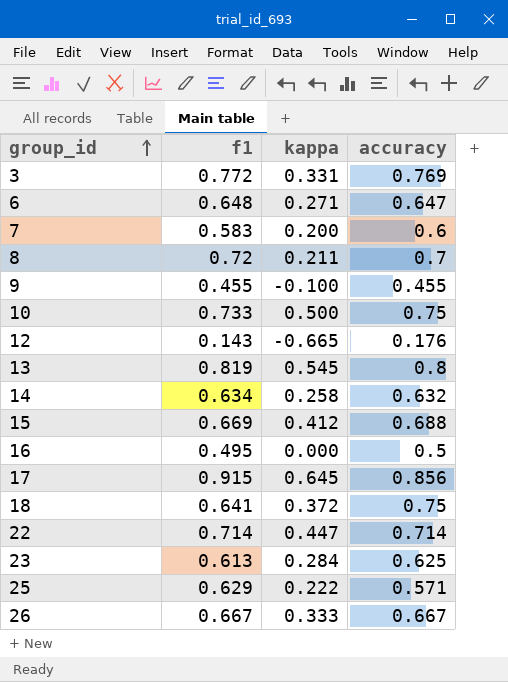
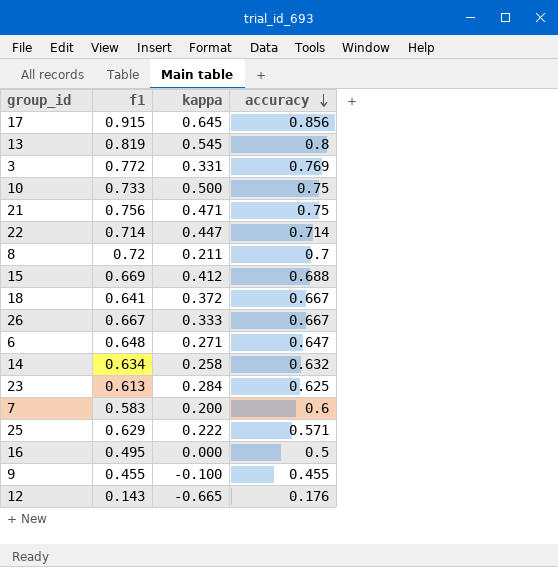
row order: group_id ascending -> accuracy descending
row 21: none -> 0.756 | 0.471 | 0.75
18 | accuracy: 0.75 -> 0.667

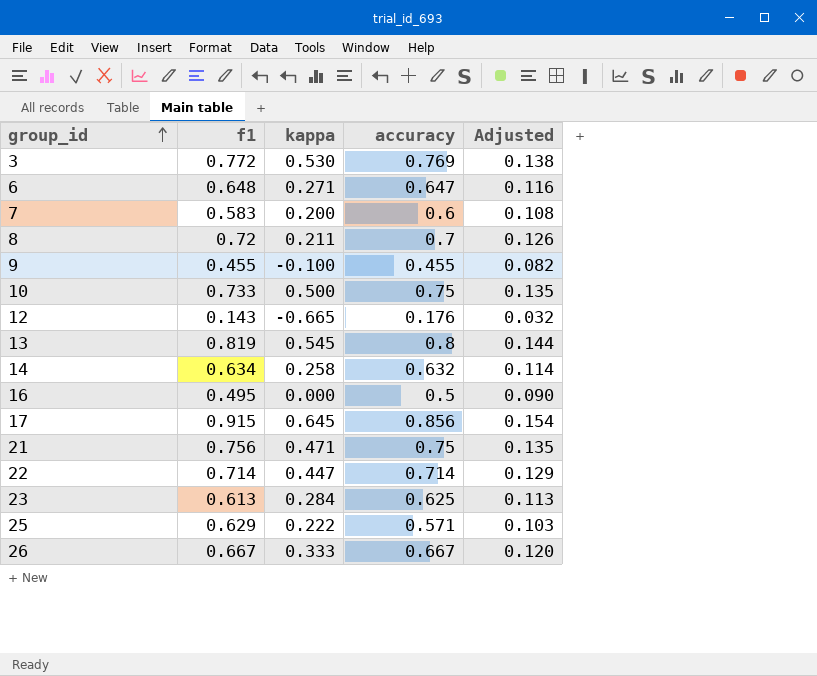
row order: accuracy descending -> group_id ascending
column Adjusted | formula: none -> [accuracy] * 0.18
row 15: 0.669 | 0.412 | 0.688 -> none
row 18: 0.641 | 0.372 | 0.667 -> none
3 | kappa: 0.331 -> 0.530

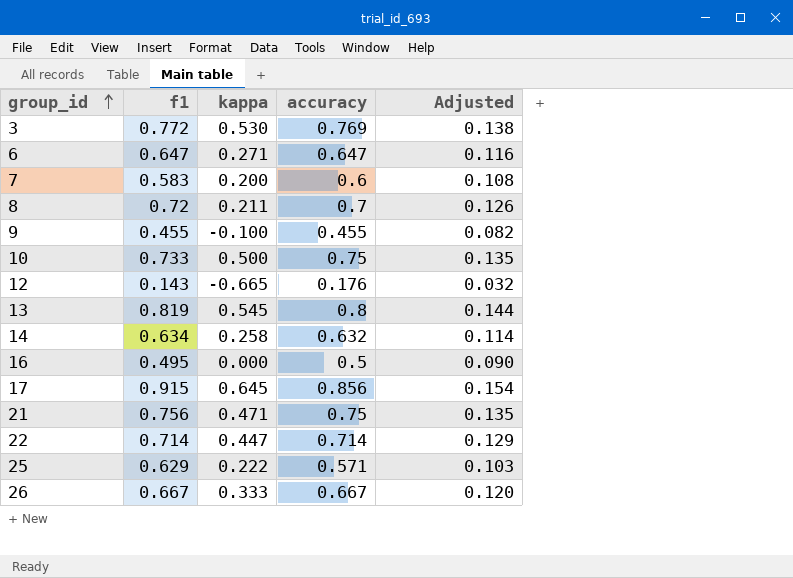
row 23: 0.613 | 0.284 | 0.625 | 0.113 -> none
6 | f1: 0.648 -> 0.647

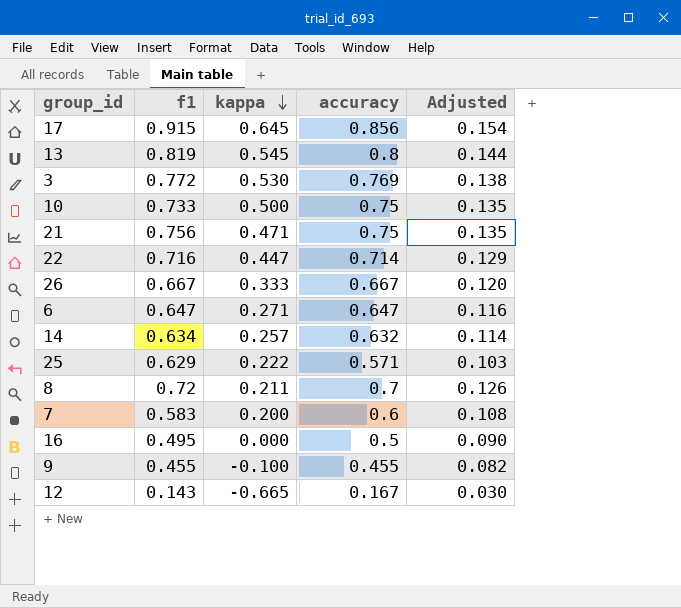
row order: group_id ascending -> kappa descending
22 | f1: 0.714 -> 0.716
14 | kappa: 0.258 -> 0.257
12 | accuracy: 0.176 -> 0.167
12 | Adjusted: 0.032 -> 0.030

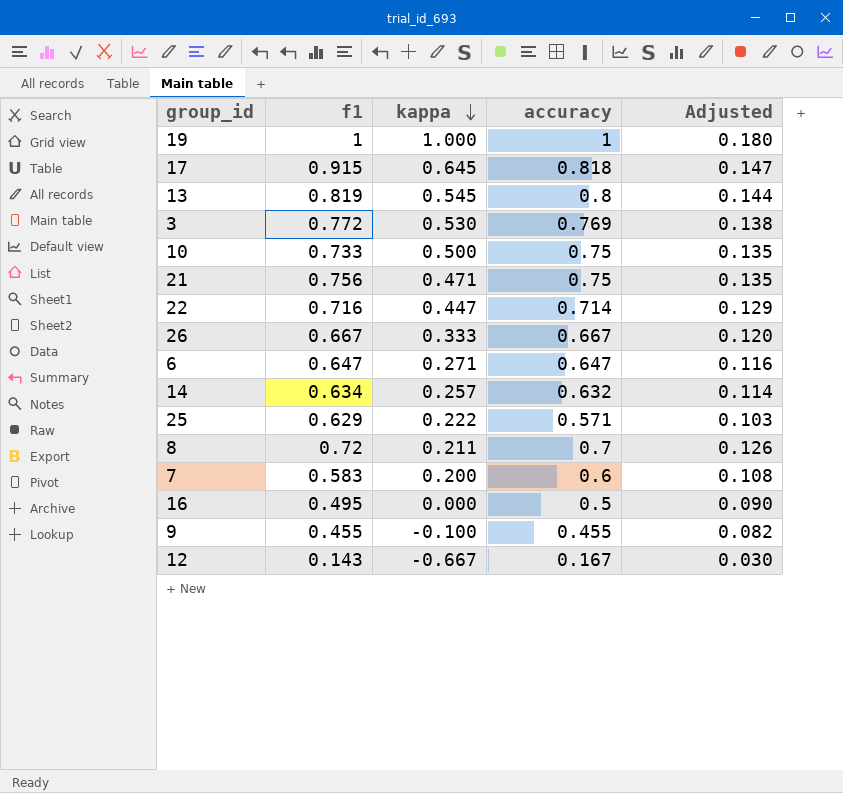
row 19: none -> 1 | 1.000 | 1 | 0.180
17 | accuracy: 0.856 -> 0.818
17 | Adjusted: 0.154 -> 0.147
12 | kappa: -0.665 -> -0.667

